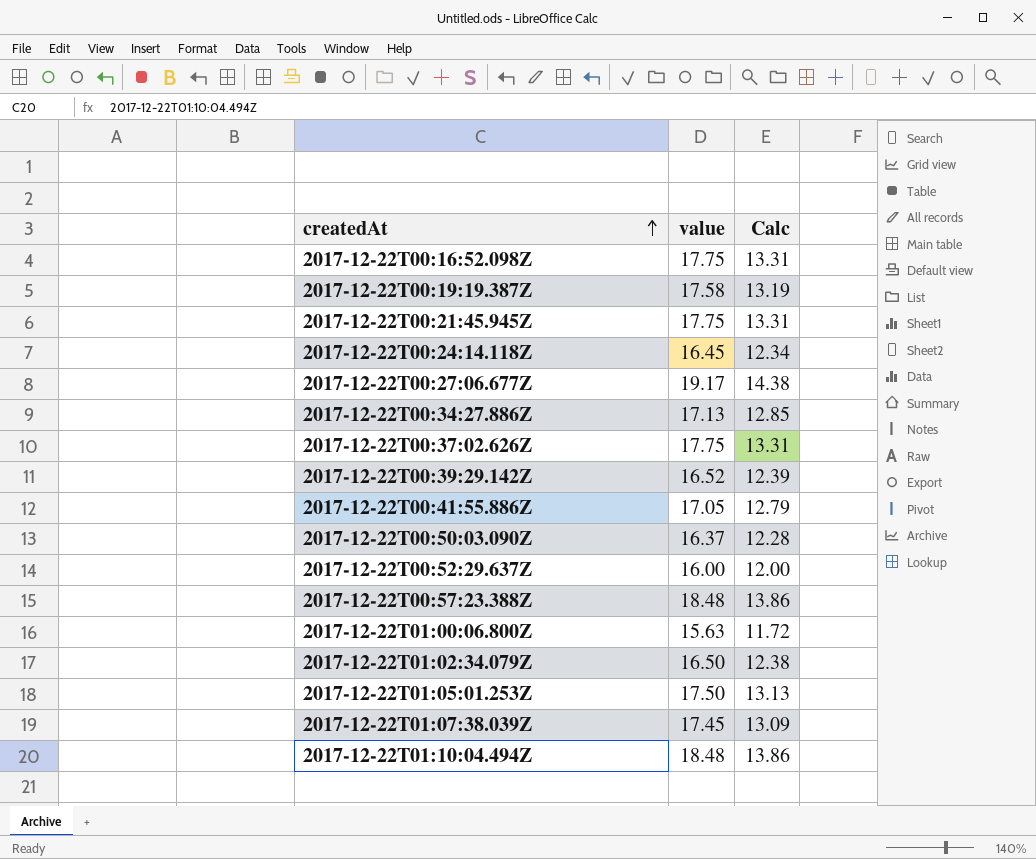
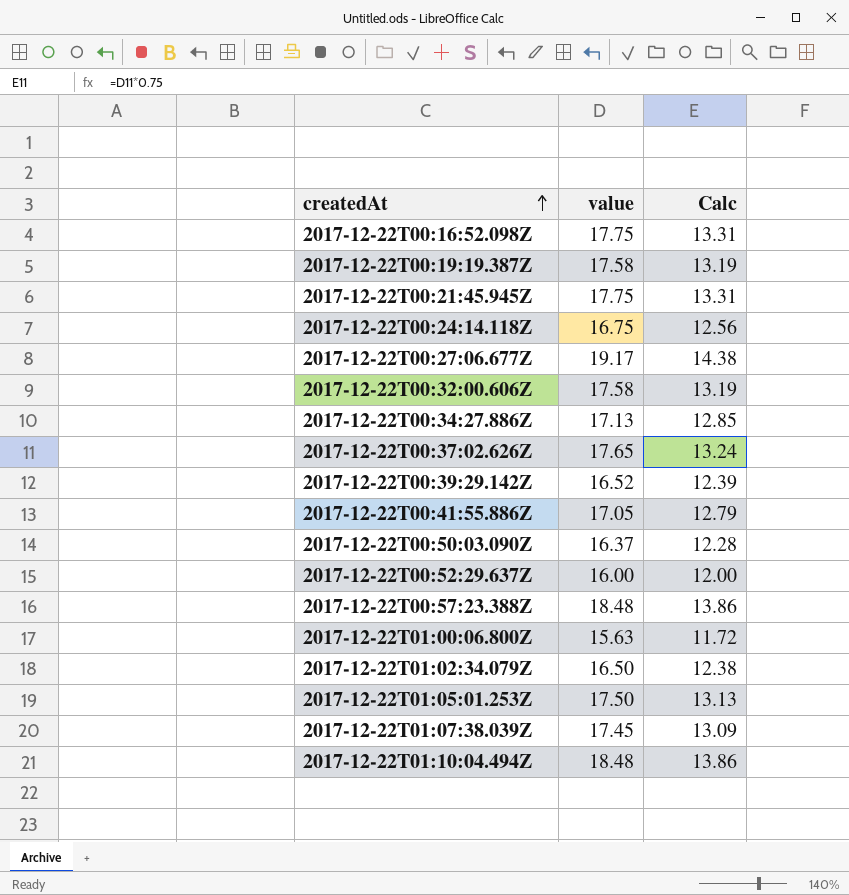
2017-12-22T00:24:14.118Z | value: 16.45 -> 16.75
2017-12-22T00:24:14.118Z | Calc: 12.34 -> 12.56
row 2017-12-22T00:32:00.606Z: none -> 17.58 | 13.19
2017-12-22T00:37:02.626Z | value: 17.75 -> 17.65
2017-12-22T00:37:02.626Z | Calc: 13.31 -> 13.24

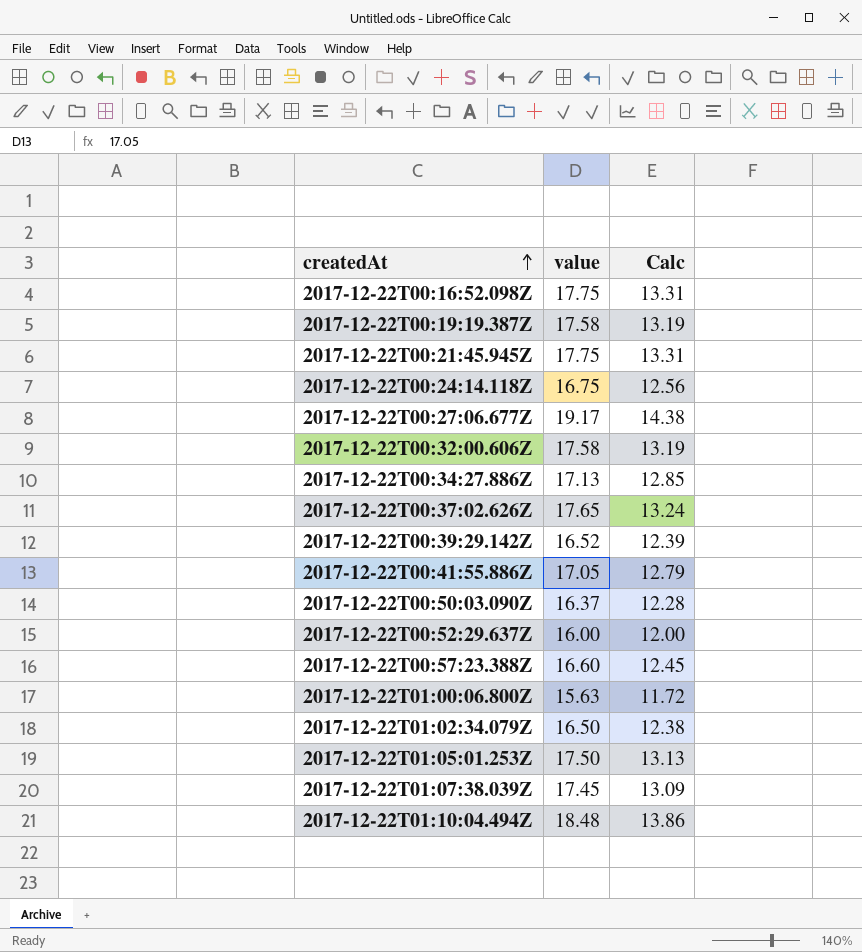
2017-12-22T00:57:23.388Z | value: 18.48 -> 16.60
2017-12-22T00:57:23.388Z | Calc: 13.86 -> 12.45

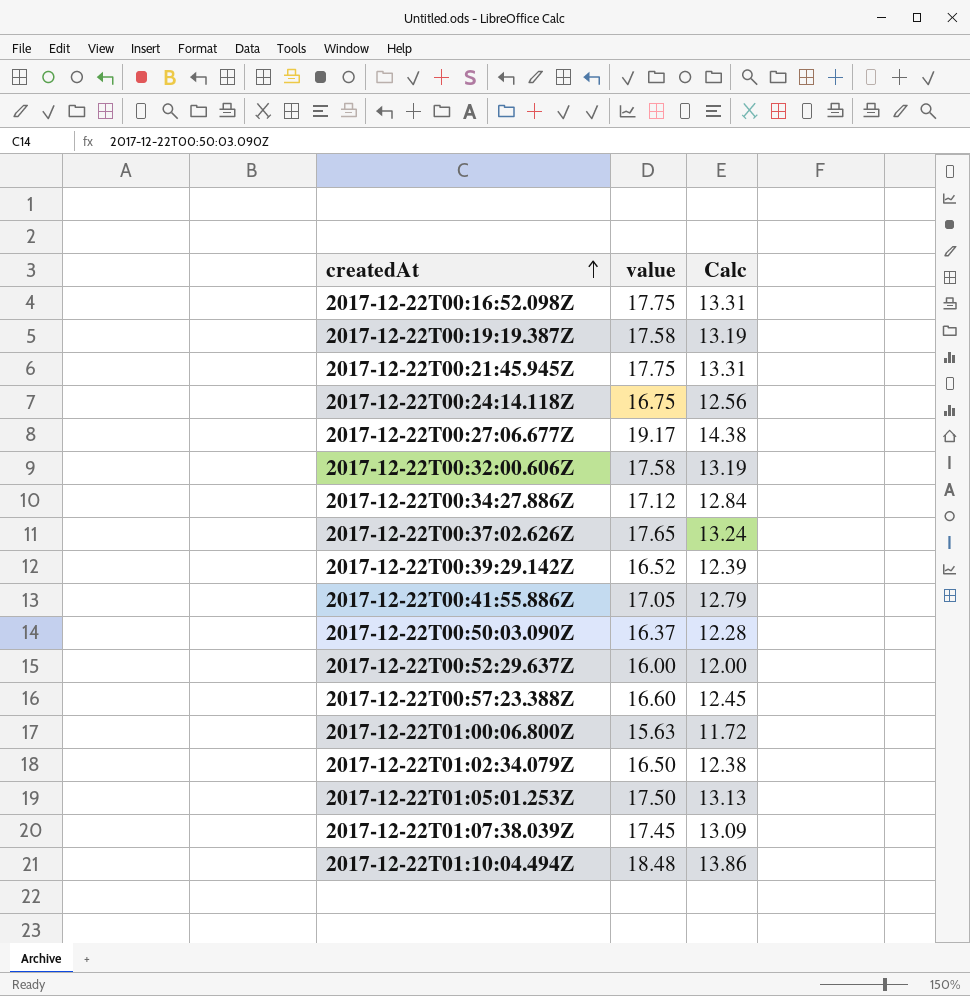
2017-12-22T00:34:27.886Z | value: 17.13 -> 17.12
2017-12-22T00:34:27.886Z | Calc: 12.85 -> 12.84

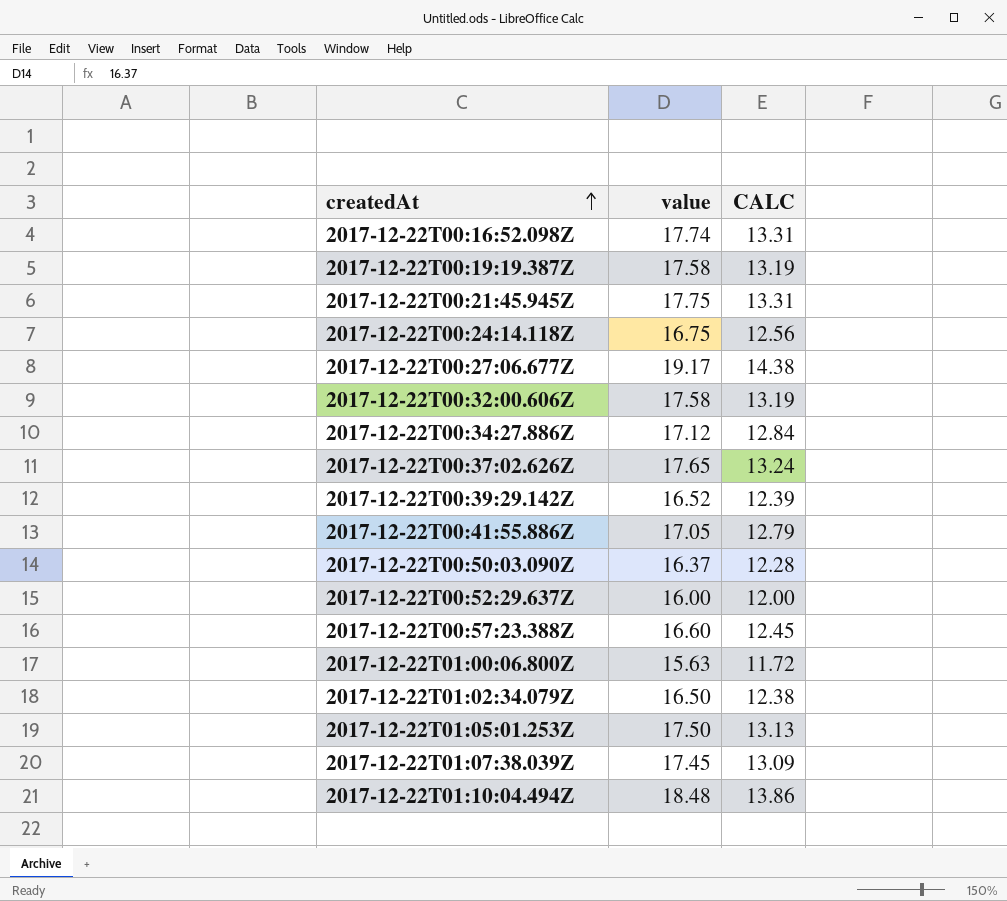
column name: Calc -> CALC
2017-12-22T00:16:52.098Z | value: 17.75 -> 17.74

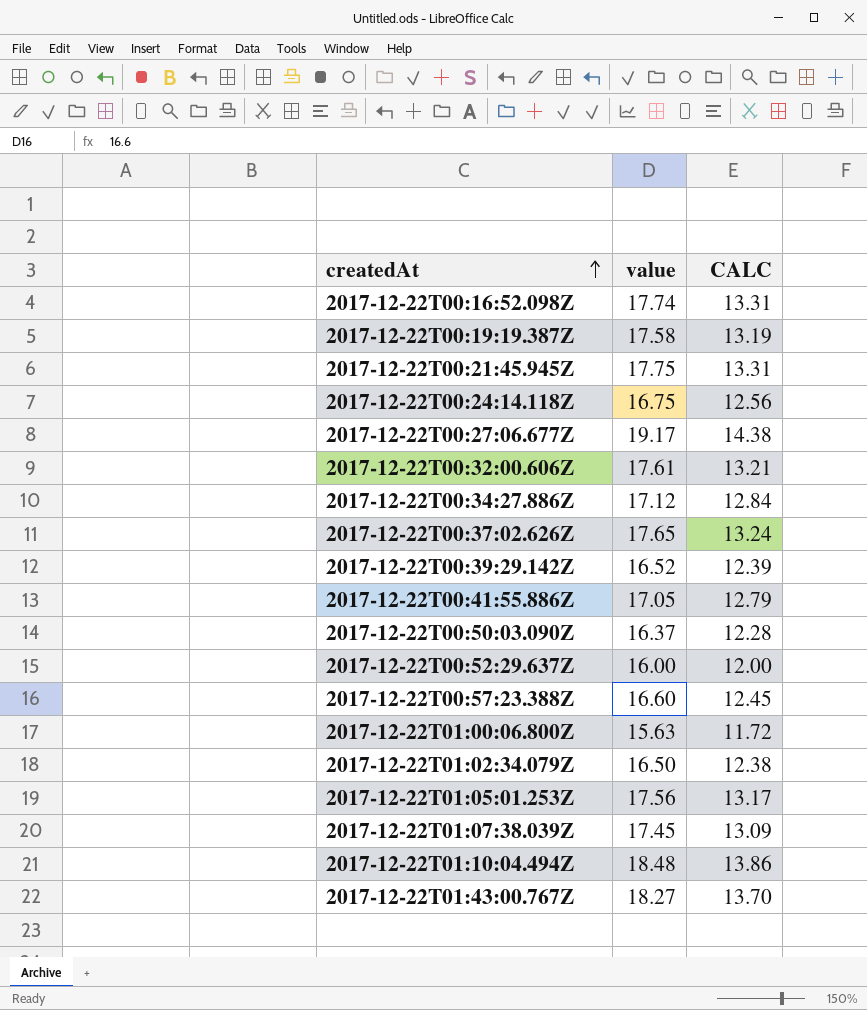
2017-12-22T00:32:00.606Z | value: 17.58 -> 17.61
2017-12-22T00:32:00.606Z | CALC: 13.19 -> 13.21
2017-12-22T01:05:01.253Z | value: 17.50 -> 17.56
2017-12-22T01:05:01.253Z | CALC: 13.13 -> 13.17
row 2017-12-22T01:43:00.767Z: none -> 18.27 | 13.70

